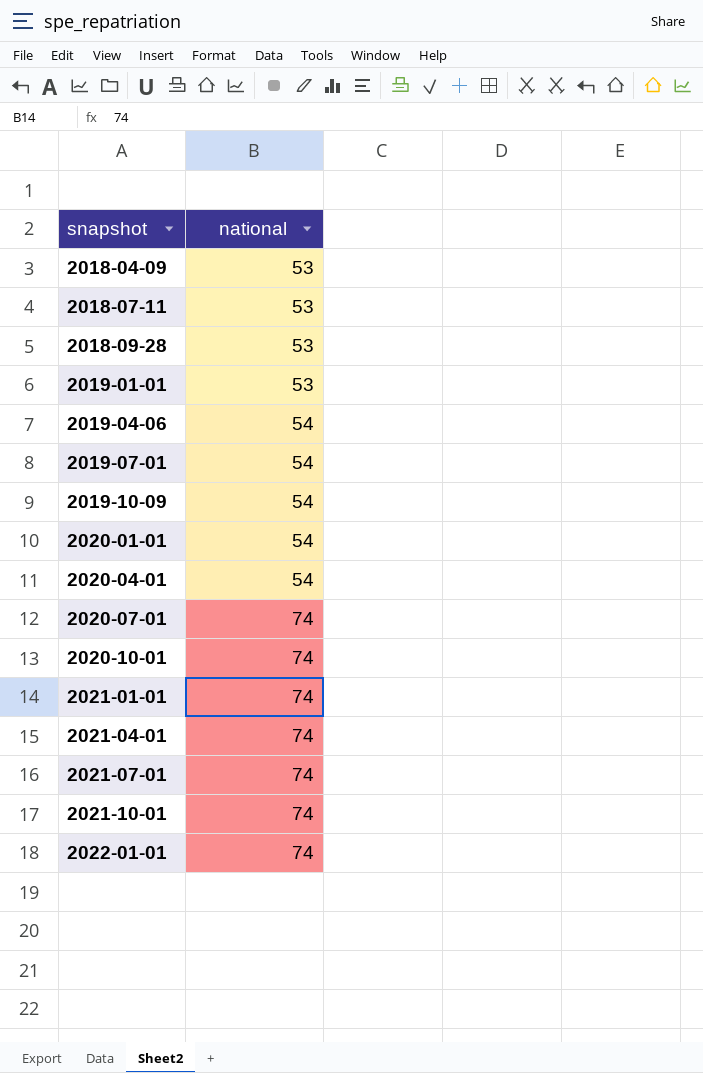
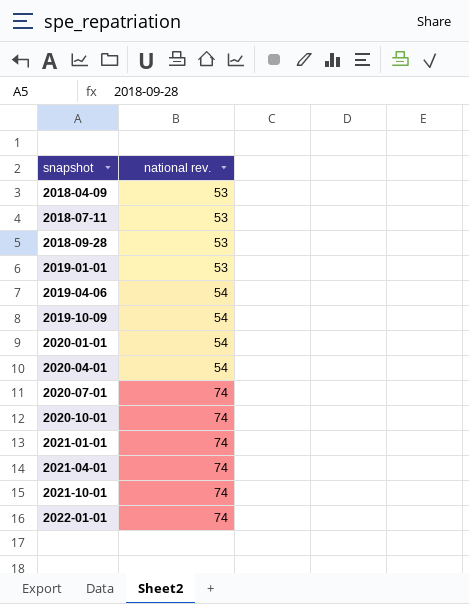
column name: national -> national rev.
row 2019-07-01: 54 -> none
row 2021-07-01: 74 -> none

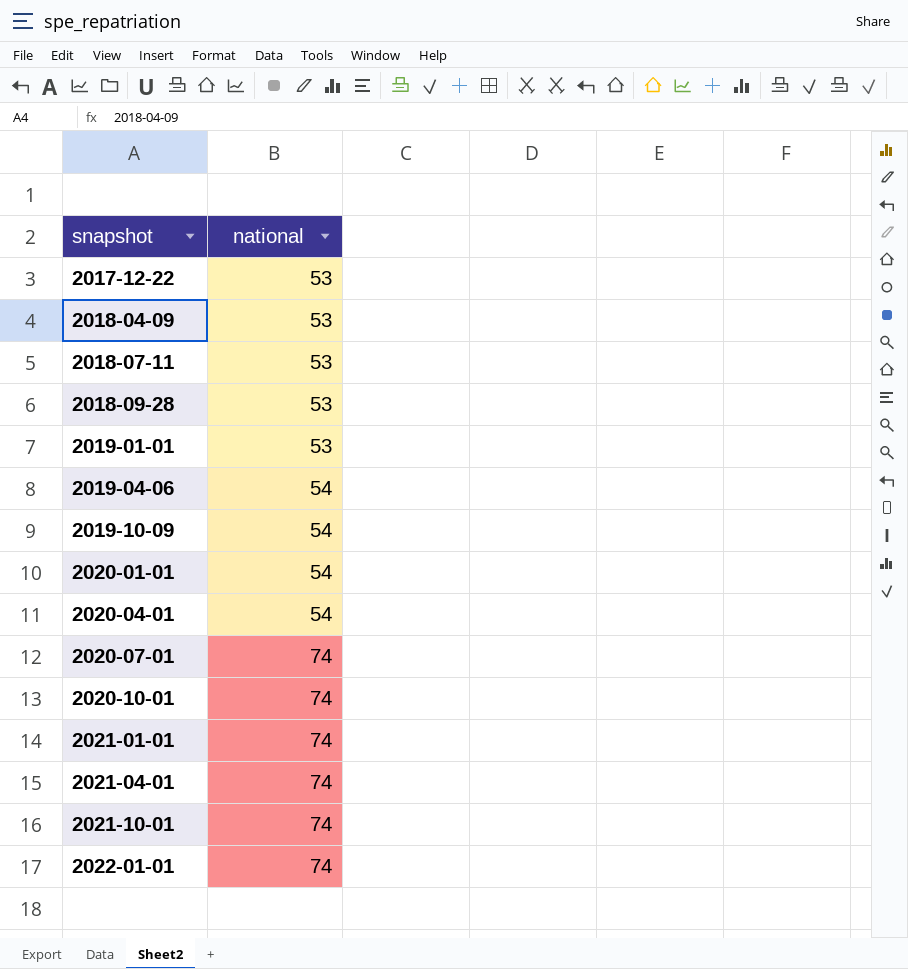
column name: national rev. -> national
row 2017-12-22: none -> 53

